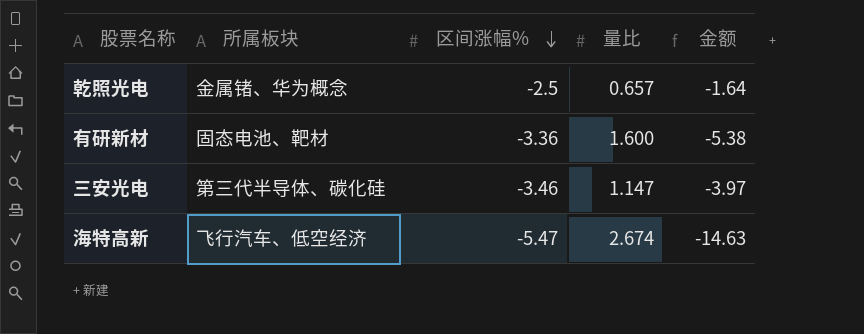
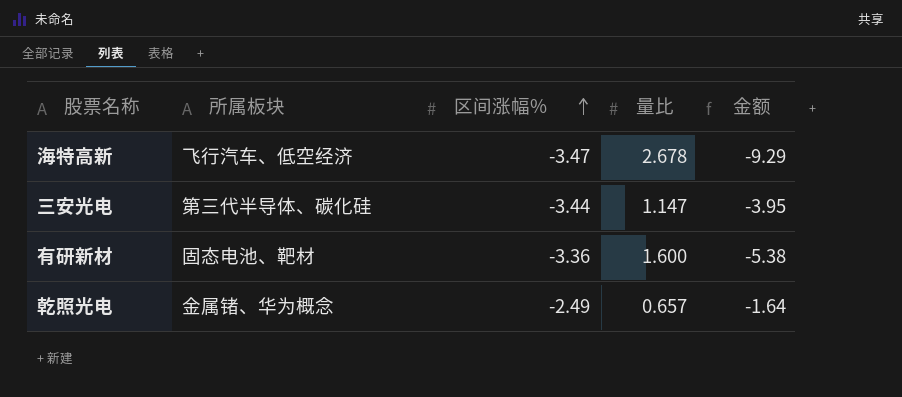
row order: 区间涨幅% descending -> 区间涨幅% ascending
海特高新 | 区间涨幅%: -5.47 -> -3.47
海特高新 | 量比: 2.674 -> 2.678
海特高新 | 金额: -14.63 -> -9.29
三安光电 | 区间涨幅%: -3.46 -> -3.44
三安光电 | 金额: -3.97 -> -3.95
乾照光电 | 区间涨幅%: -2.5 -> -2.49

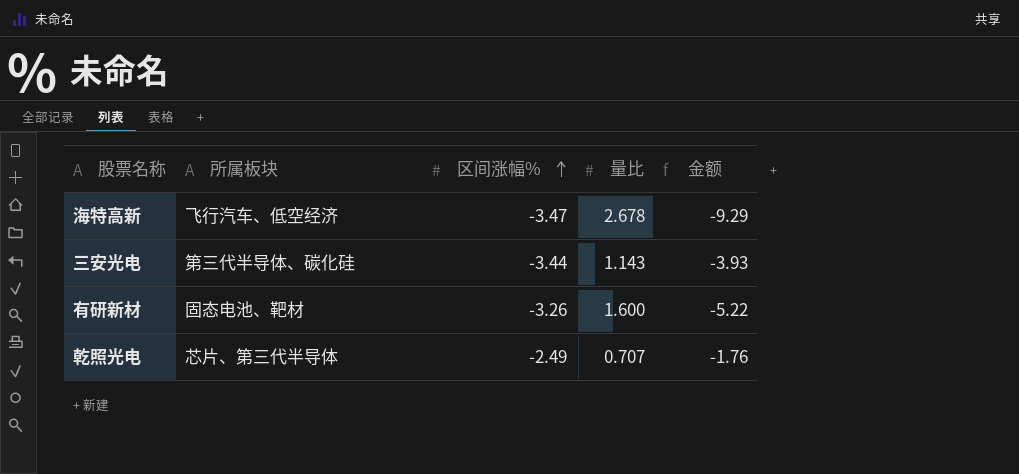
三安光电 | 量比: 1.147 -> 1.143
三安光电 | 金额: -3.95 -> -3.93
有研新材 | 区间涨幅%: -3.36 -> -3.26
有研新材 | 金额: -5.38 -> -5.22
乾照光电 | 所属板块: 金属锗、华为概念 -> 芯片、第三代半导体
乾照光电 | 量比: 0.657 -> 0.707
乾照光电 | 金额: -1.64 -> -1.76

